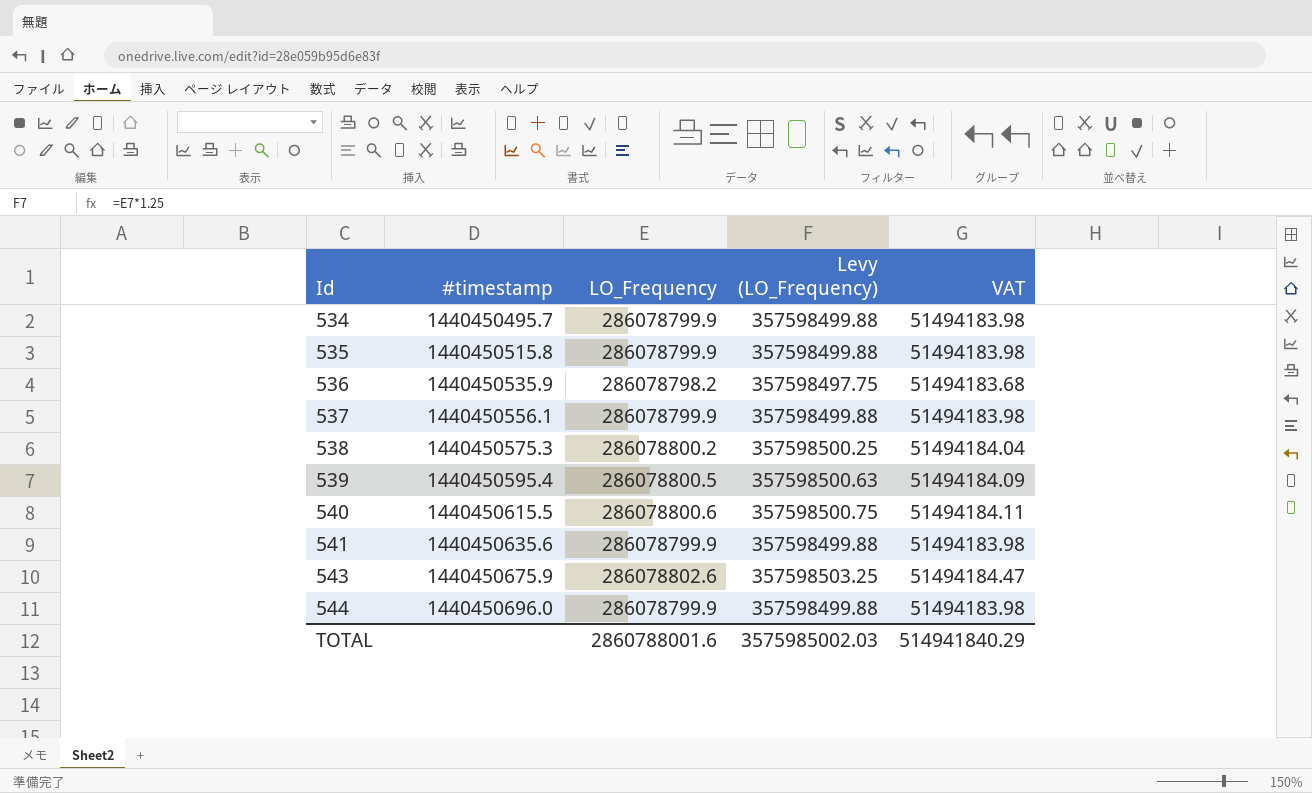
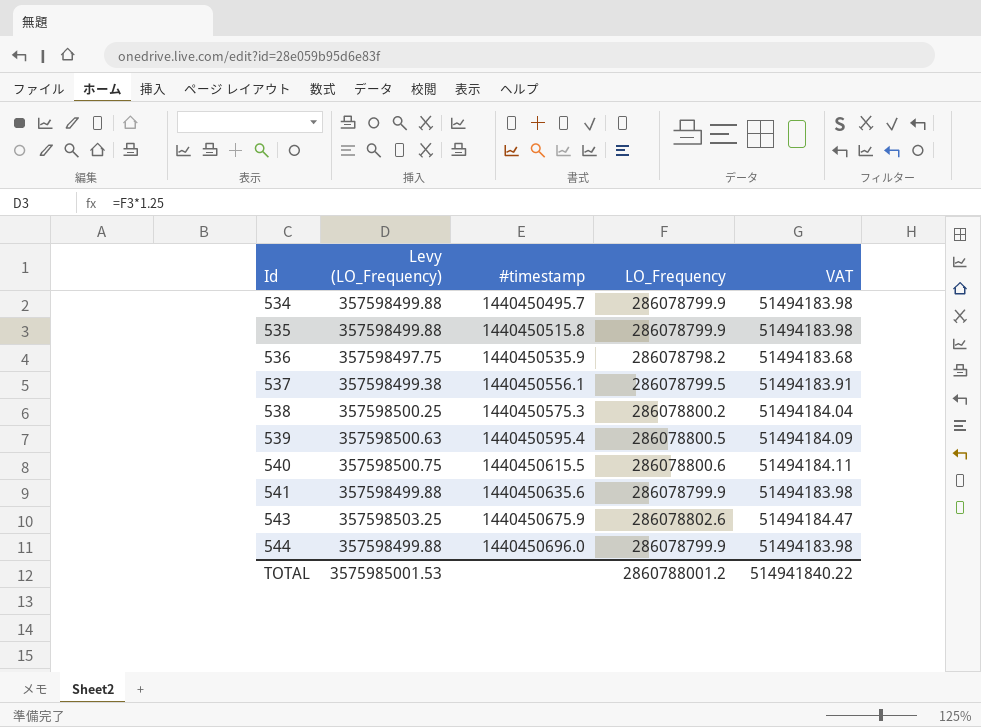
column Levy (LO_Frequency) | position: 4 -> 2
537 | Levy (LO_Frequency): 357598499.88 -> 357598499.38
537 | LO_Frequency: 286078799.9 -> 286078799.5
537 | VAT: 51494183.98 -> 51494183.91
TOTAL | Levy (LO_Frequency): 3575985002.03 -> 3575985001.53
TOTAL | LO_Frequency: 2860788001.6 -> 2860788001.2
TOTAL | VAT: 514941840.29 -> 514941840.22

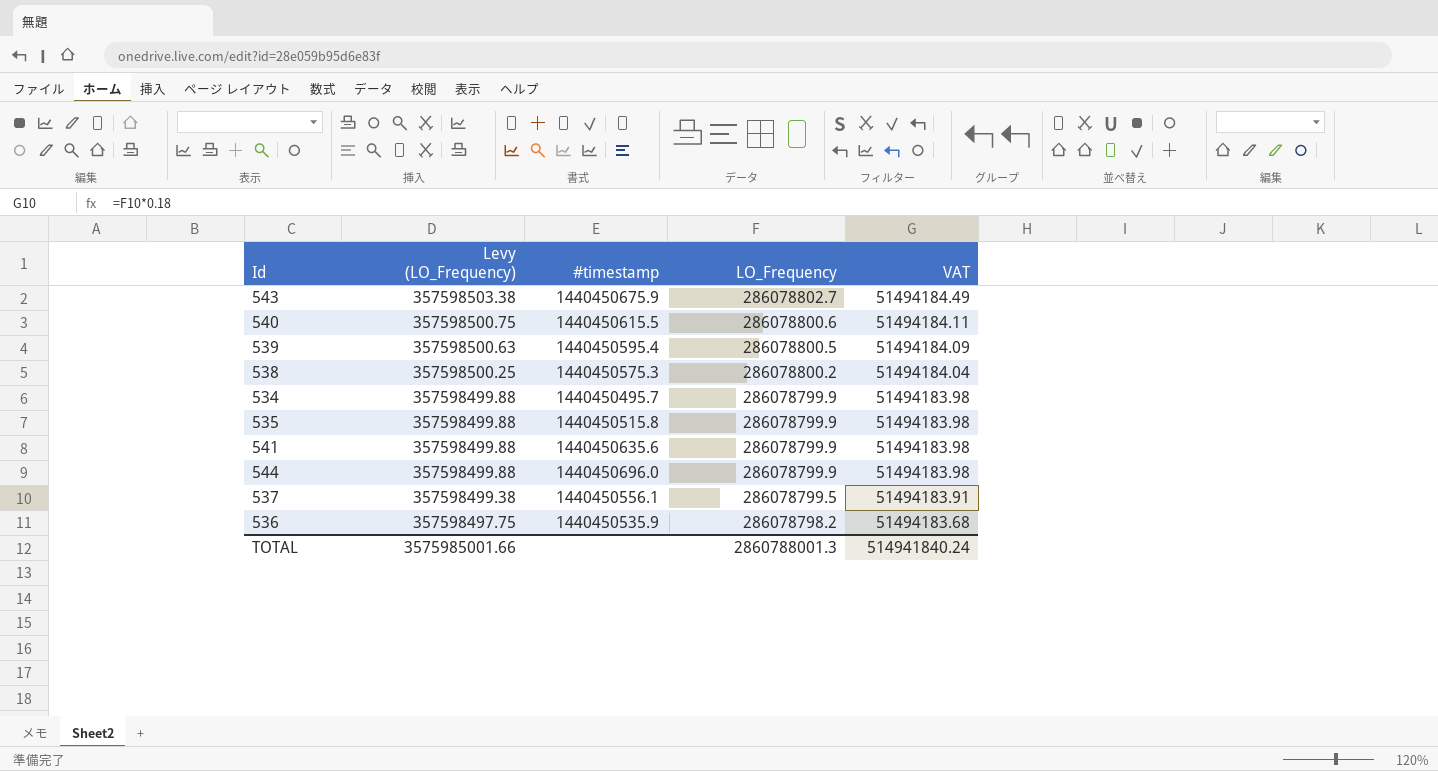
row order: Id ascending -> Levy (LO_Frequency) descending
543 | Levy (LO_Frequency): 357598503.25 -> 357598503.38
543 | LO_Frequency: 286078802.6 -> 286078802.7
543 | VAT: 51494184.47 -> 51494184.49
TOTAL | Levy (LO_Frequency): 3575985001.53 -> 3575985001.66
TOTAL | LO_Frequency: 2860788001.2 -> 2860788001.3
TOTAL | VAT: 514941840.22 -> 514941840.24

